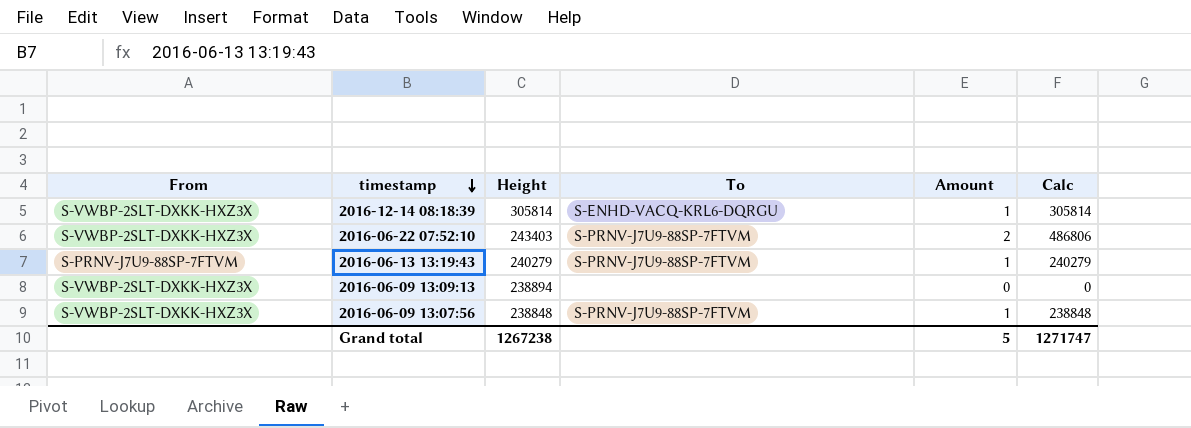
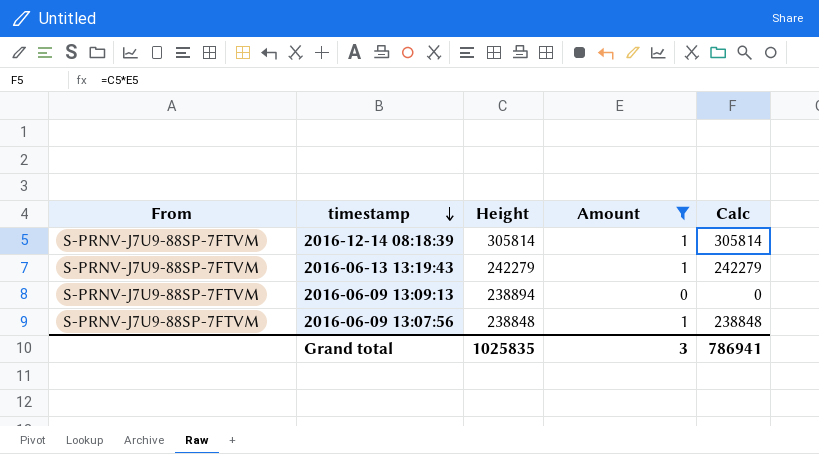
filter: none -> Amount != 2
column To | position: 4 -> none
2016-12-14 08:18:39 | From: S-VWBP-2SLT-DXKK-HXZ3X -> S-PRNV-J7U9-88SP-7FTVM
2016-06-13 13:19:43 | Height: 240279 -> 242279
2016-06-13 13:19:43 | Calc: 240279 -> 242279
2016-06-09 13:09:13 | From: S-VWBP-2SLT-DXKK-HXZ3X -> S-PRNV-J7U9-88SP-7FTVM
2016-06-09 13:07:56 | From: S-VWBP-2SLT-DXKK-HXZ3X -> S-PRNV-J7U9-88SP-7FTVM
Grand total | Height: 1267238 -> 1025835
Grand total | Amount: 5 -> 3
Grand total | Calc: 1271747 -> 786941

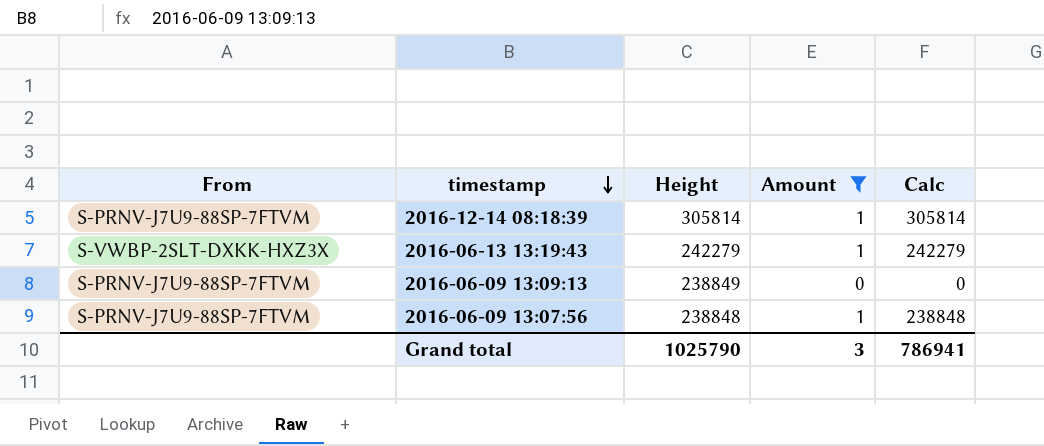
2016-06-13 13:19:43 | From: S-PRNV-J7U9-88SP-7FTVM -> S-VWBP-2SLT-DXKK-HXZ3X
2016-06-09 13:09:13 | Height: 238894 -> 238849
Grand total | Height: 1025835 -> 1025790

